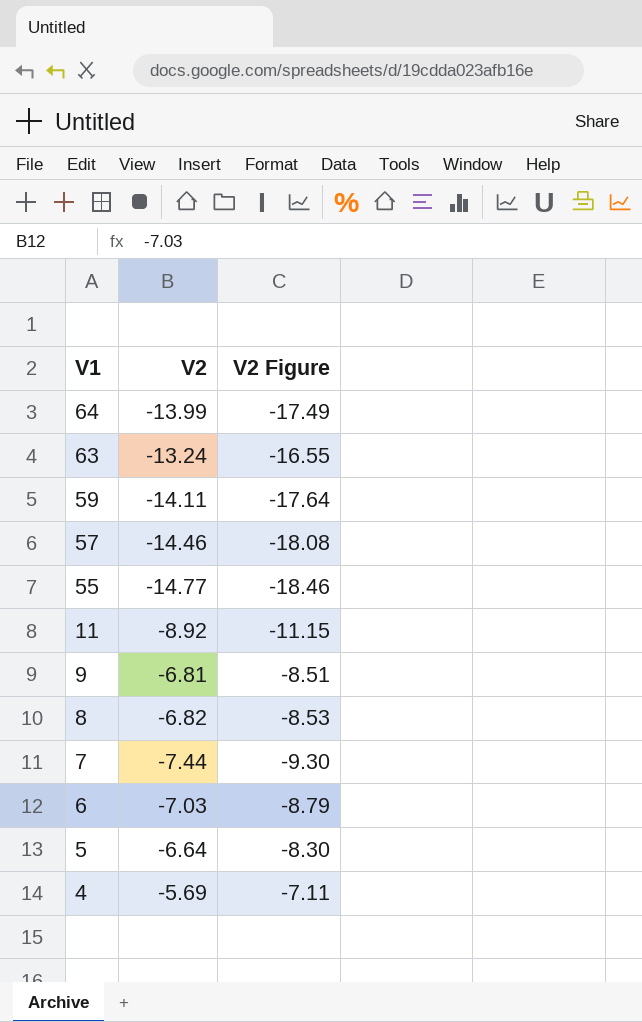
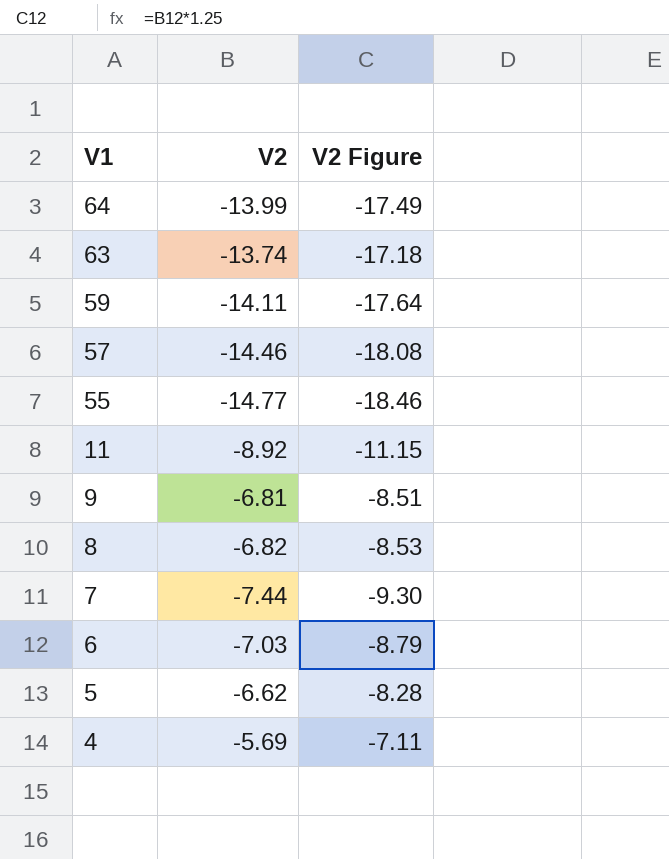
63 | V2: -13.24 -> -13.74
63 | V2 Figure: -16.55 -> -17.18
5 | V2: -6.64 -> -6.62
5 | V2 Figure: -8.30 -> -8.28

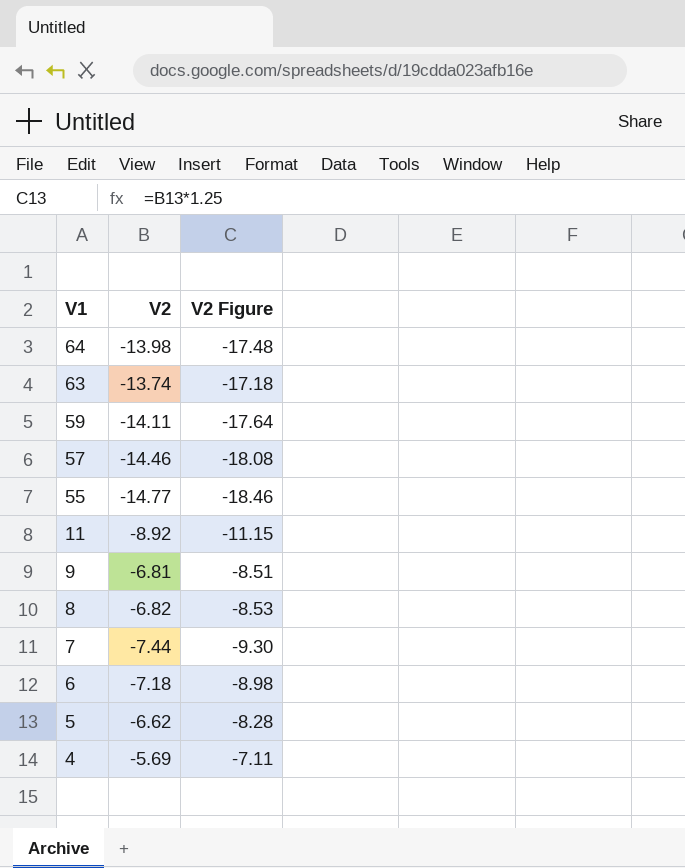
64 | V2: -13.99 -> -13.98
64 | V2 Figure: -17.49 -> -17.48
6 | V2: -7.03 -> -7.18
6 | V2 Figure: -8.79 -> -8.98

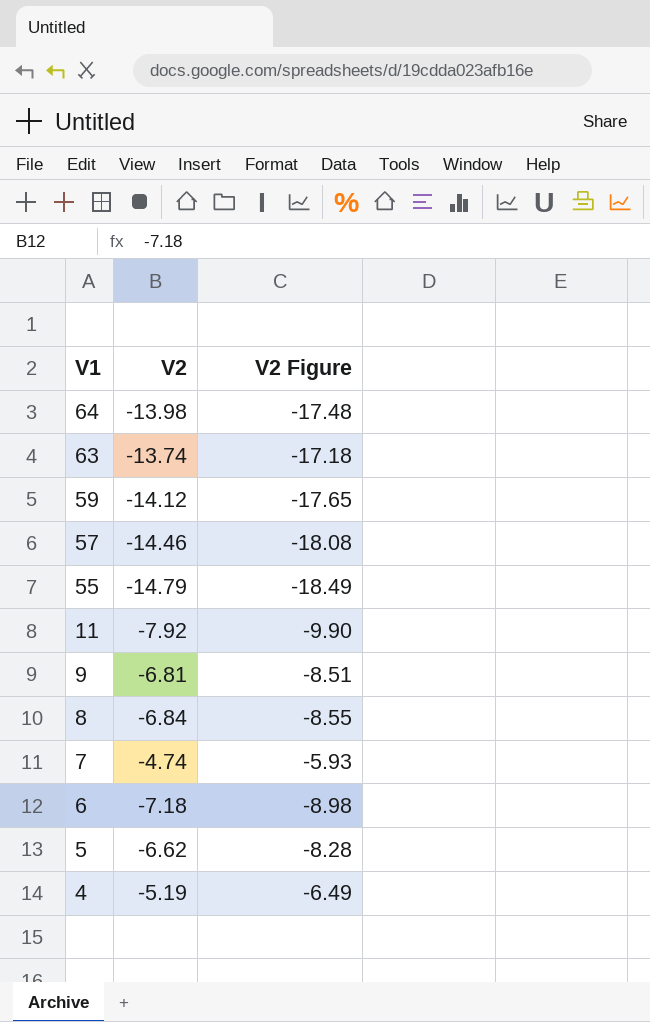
59 | V2: -14.11 -> -14.12
59 | V2 Figure: -17.64 -> -17.65
55 | V2: -14.77 -> -14.79
55 | V2 Figure: -18.46 -> -18.49
11 | V2: -8.92 -> -7.92
11 | V2 Figure: -11.15 -> -9.90
8 | V2: -6.82 -> -6.84
8 | V2 Figure: -8.53 -> -8.55
7 | V2: -7.44 -> -4.74
7 | V2 Figure: -9.30 -> -5.93
4 | V2: -5.69 -> -5.19
4 | V2 Figure: -7.11 -> -6.49

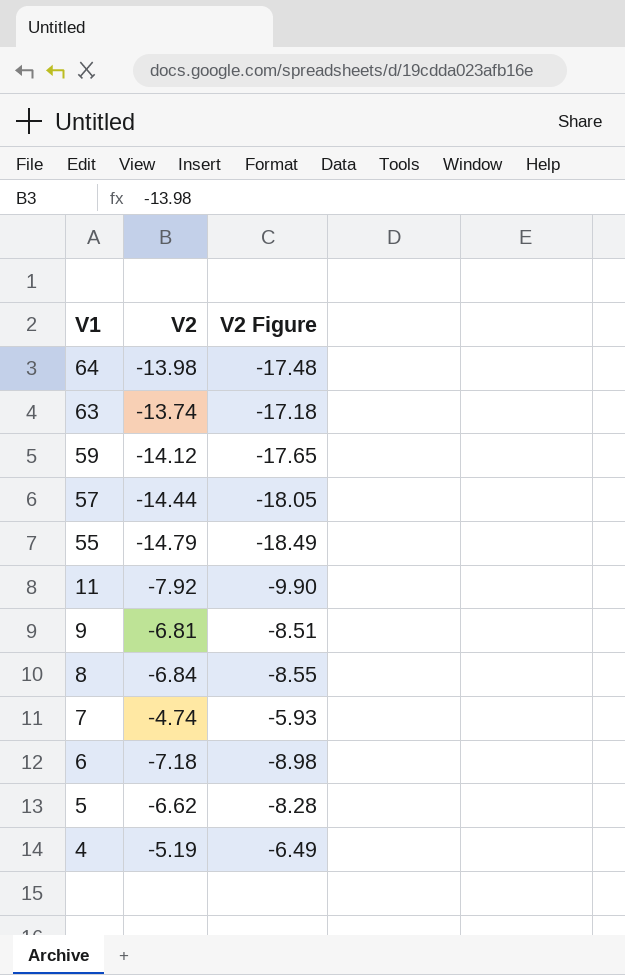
57 | V2: -14.46 -> -14.44
57 | V2 Figure: -18.08 -> -18.05

